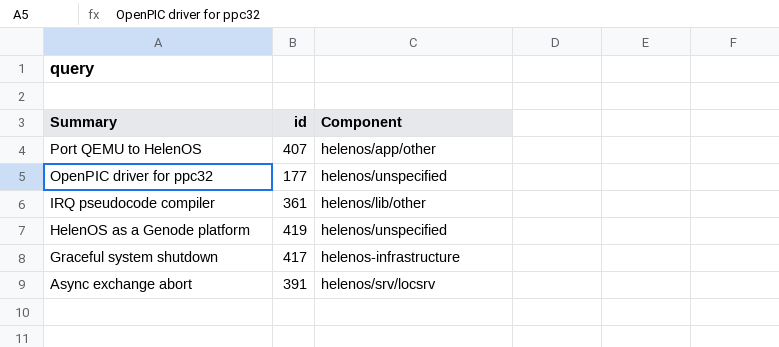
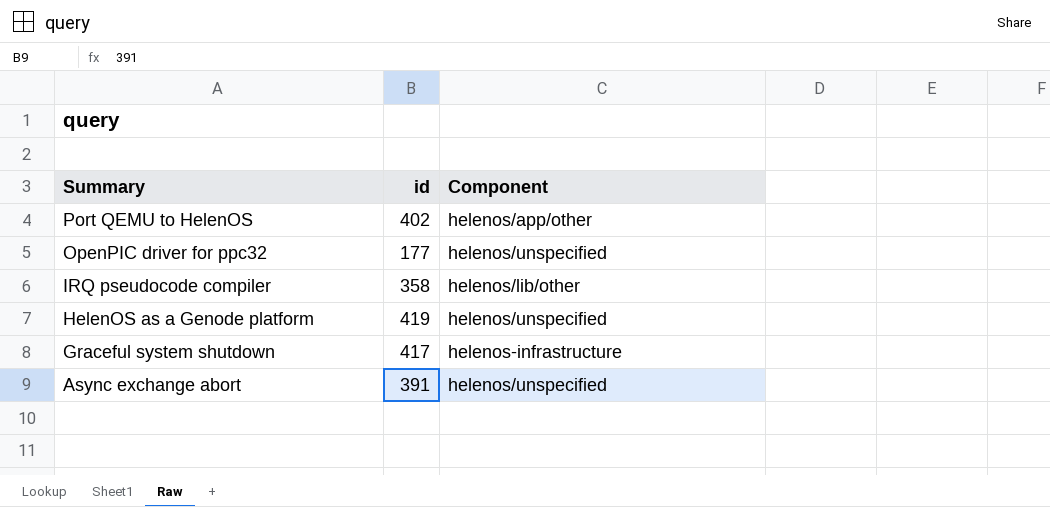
Port QEMU to HelenOS | id: 407 -> 402
IRQ pseudocode compiler | id: 361 -> 358
Async exchange abort | Component: helenos/srv/locsrv -> helenos/unspecified

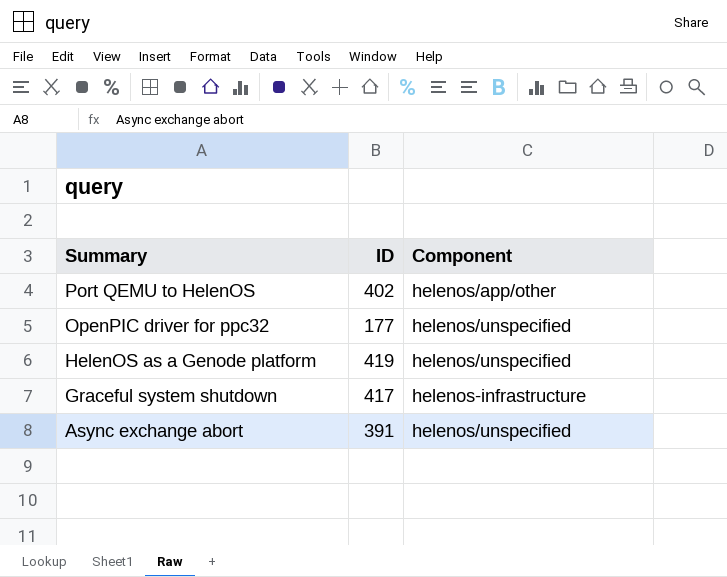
column name: id -> ID
row IRQ pseudocode compiler: 358 | helenos/lib/other -> none

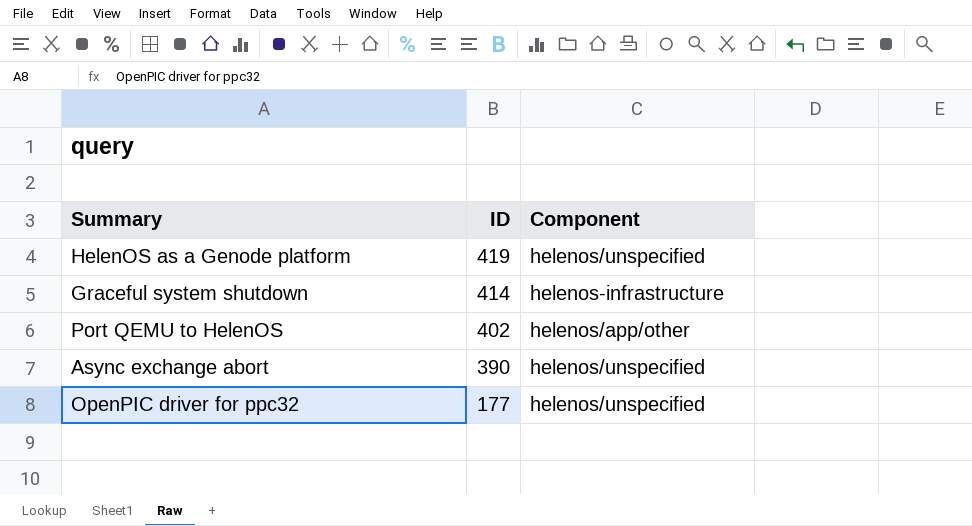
row order: Summary descending -> ID descending
Graceful system shutdown | ID: 417 -> 414
Async exchange abort | ID: 391 -> 390

